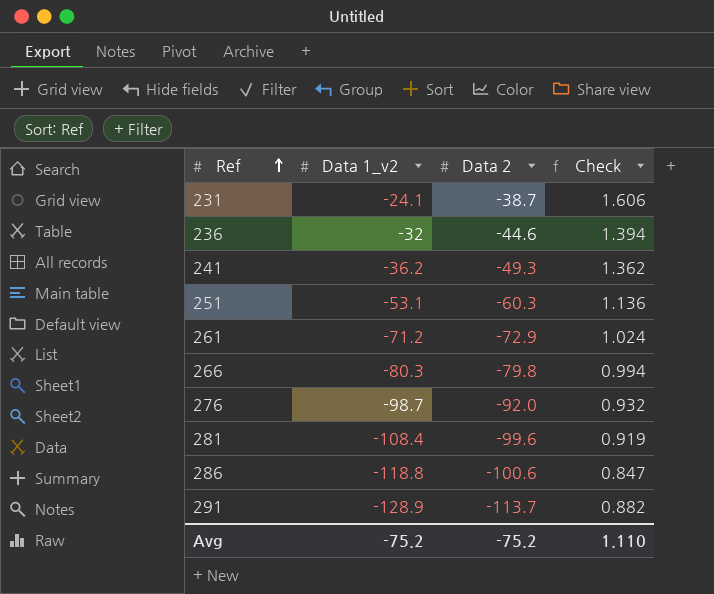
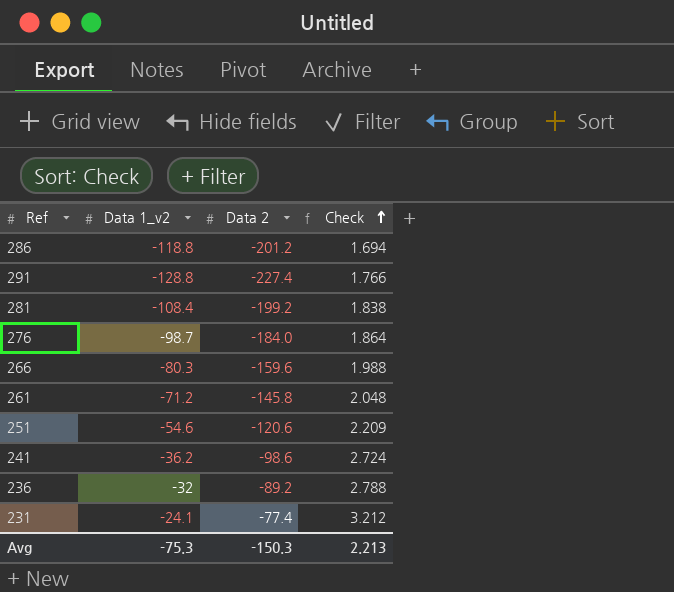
row order: Ref ascending -> Check ascending
286 | Data 2: -100.6 -> -201.2
286 | Check: 0.847 -> 1.694
291 | Data 1_v2: -128.9 -> -128.8
291 | Data 2: -113.7 -> -227.4
291 | Check: 0.882 -> 1.766
281 | Data 2: -99.6 -> -199.2
281 | Check: 0.919 -> 1.838
276 | Data 2: -92.0 -> -184.0
276 | Check: 0.932 -> 1.864
266 | Data 2: -79.8 -> -159.6
266 | Check: 0.994 -> 1.988
261 | Data 2: -72.9 -> -145.8
261 | Check: 1.024 -> 2.048
251 | Data 1_v2: -53.1 -> -54.6
251 | Data 2: -60.3 -> -120.6
251 | Check: 1.136 -> 2.209
241 | Data 2: -49.3 -> -98.6
241 | Check: 1.362 -> 2.724
236 | Data 2: -44.6 -> -89.2
236 | Check: 1.394 -> 2.788
231 | Data 2: -38.7 -> -77.4
231 | Check: 1.606 -> 3.212
Avg | Data 1_v2: -75.2 -> -75.3
Avg | Data 2: -75.2 -> -150.3
Avg | Check: 1.110 -> 2.213

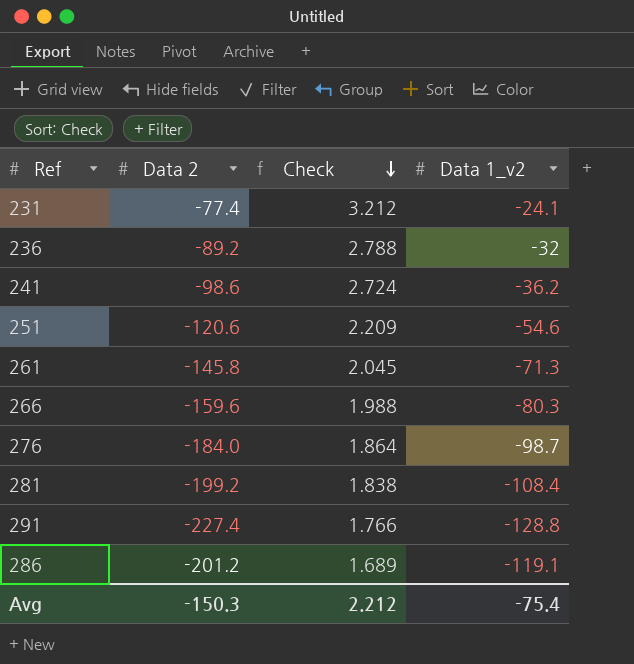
row order: Check ascending -> Check descending
column Data 1_v2 | position: 2 -> 4
261 | Check: 2.048 -> 2.045
261 | Data 1_v2: -71.2 -> -71.3
286 | Check: 1.694 -> 1.689
286 | Data 1_v2: -118.8 -> -119.1
Avg | Check: 2.213 -> 2.212
Avg | Data 1_v2: -75.3 -> -75.4

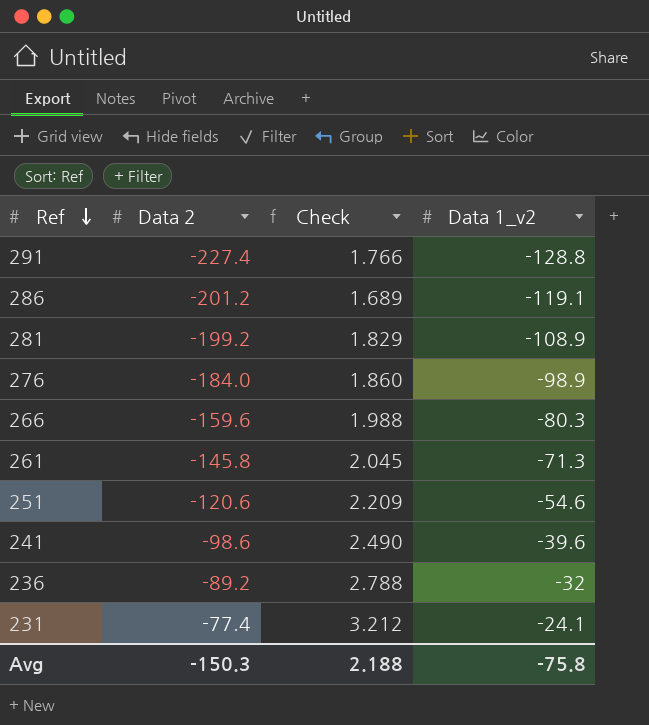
row order: Check descending -> Ref descending
281 | Check: 1.838 -> 1.829
281 | Data 1_v2: -108.4 -> -108.9
276 | Check: 1.864 -> 1.860
276 | Data 1_v2: -98.7 -> -98.9
241 | Check: 2.724 -> 2.490
241 | Data 1_v2: -36.2 -> -39.6
Avg | Check: 2.212 -> 2.188
Avg | Data 1_v2: -75.4 -> -75.8

